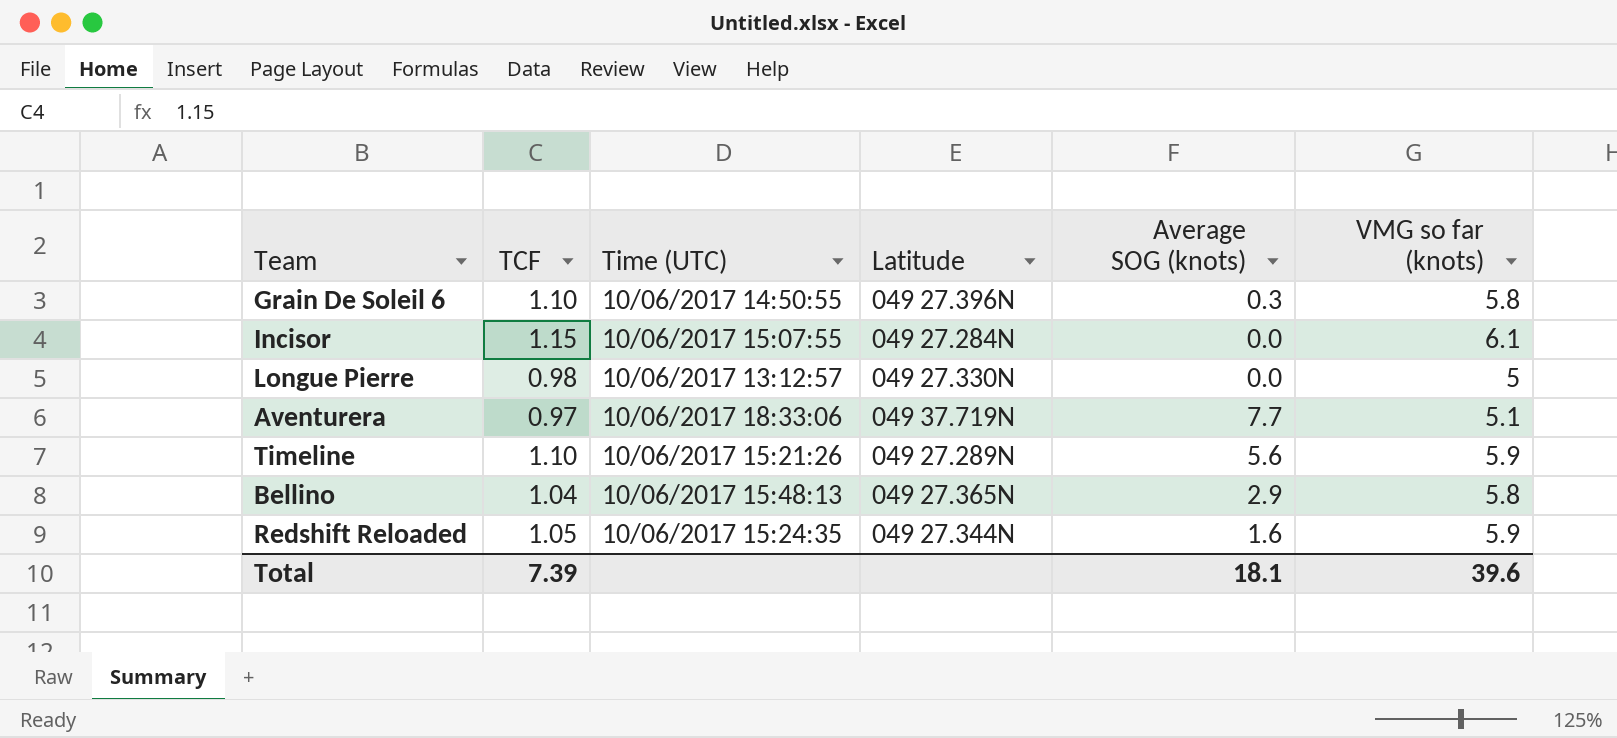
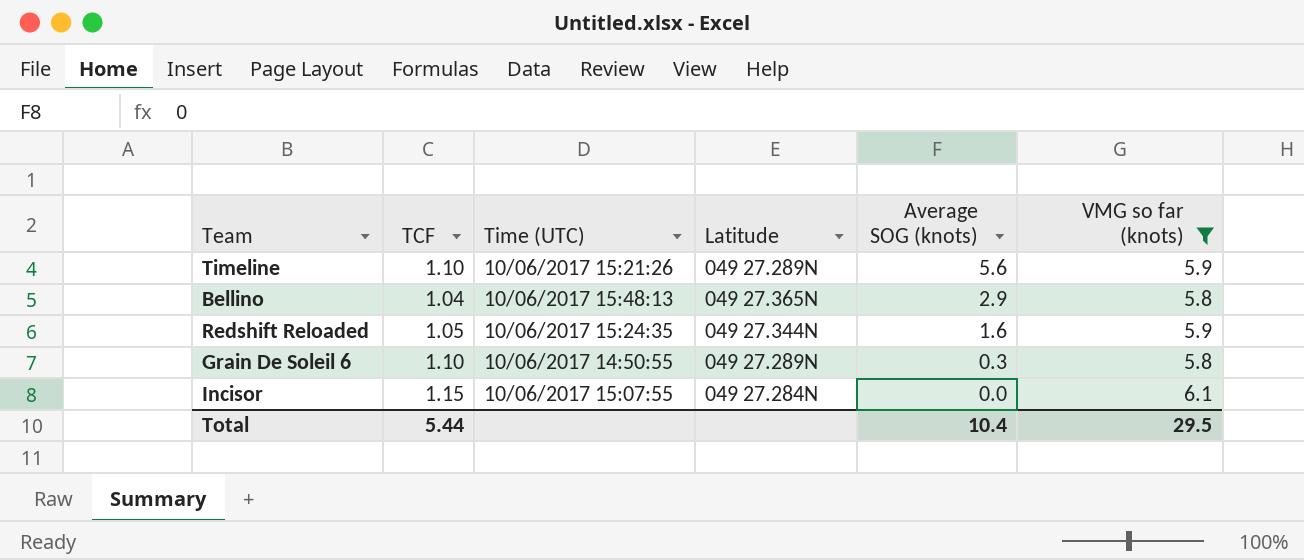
filter: none -> VMG so far (knots) >= 5.8
row order: none -> Average SOG (knots) descending
Grain De Soleil 6 | Latitude: 049 27.396N -> 049 27.289N
Total | TCF: 7.39 -> 5.44
Total | Average SOG (knots): 18.1 -> 10.4
Total | VMG so far (knots): 39.6 -> 29.5

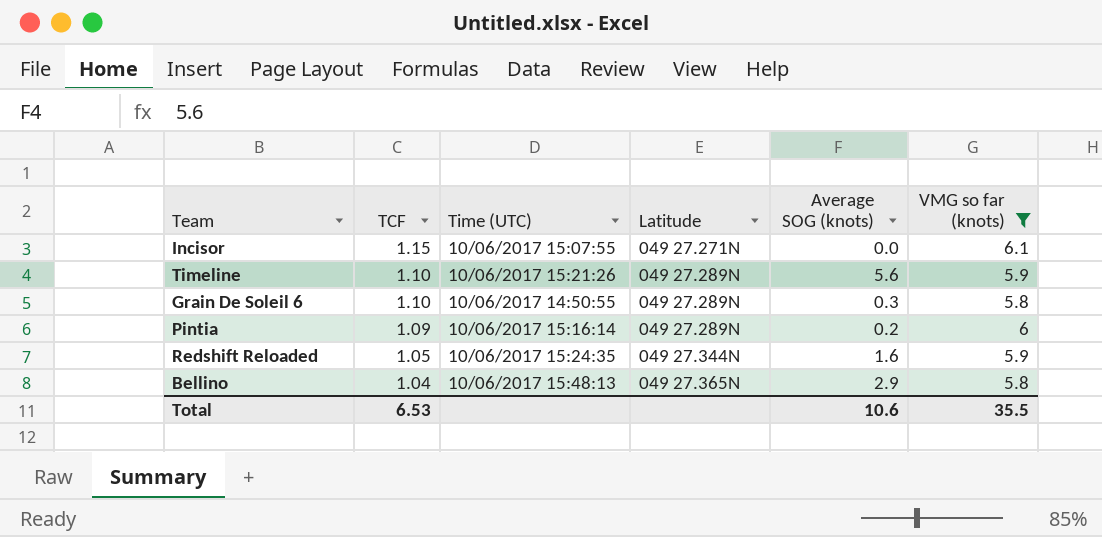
row order: Average SOG (knots) descending -> TCF descending
Incisor | Latitude: 049 27.284N -> 049 27.271N
row Pintia: none -> 1.09 | 10/06/2017 15:16:14 | 049 27.289N | 0.2 | 6
Total | TCF: 5.44 -> 6.53
Total | Average SOG (knots): 10.4 -> 10.6
Total | VMG so far (knots): 29.5 -> 35.5

